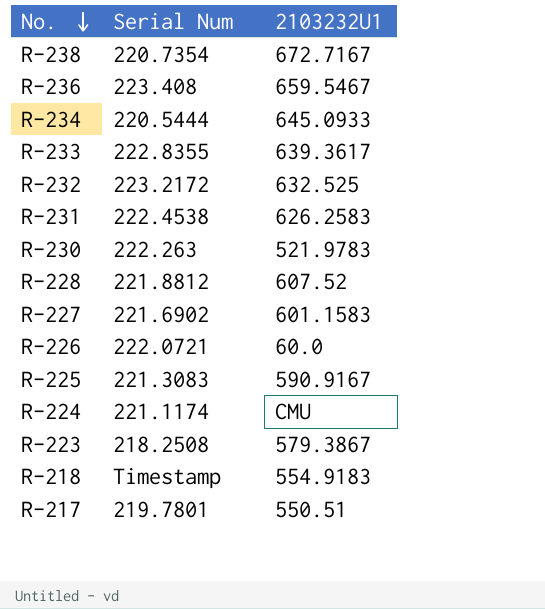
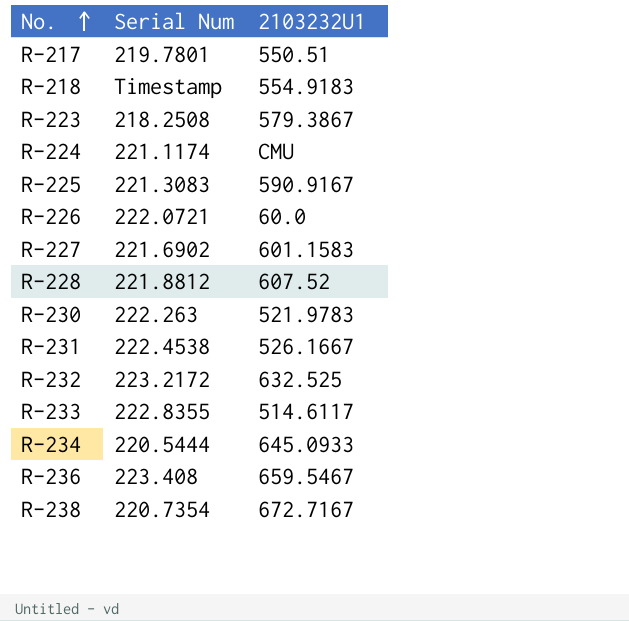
row order: No. descending -> No. ascending
R-231 | 2103232U1: 626.2583 -> 526.1667
R-233 | 2103232U1: 639.3617 -> 514.6117

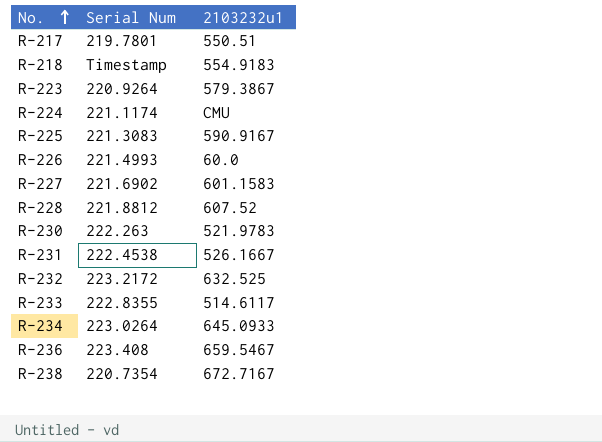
column name: 2103232U1 -> 2103232u1
R-223 | Serial Num: 218.2508 -> 220.9264
R-226 | Serial Num: 222.0721 -> 221.4993
R-234 | Serial Num: 220.5444 -> 223.0264

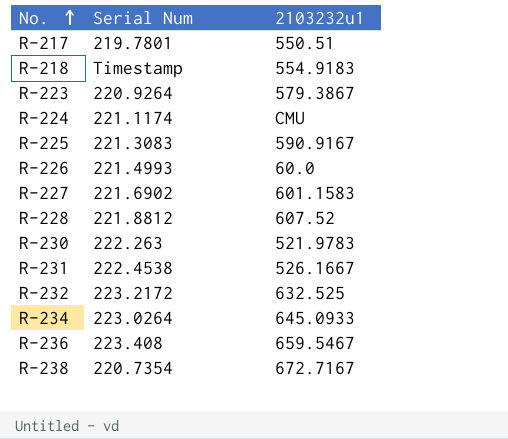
row R-233: 222.8355 | 514.6117 -> none

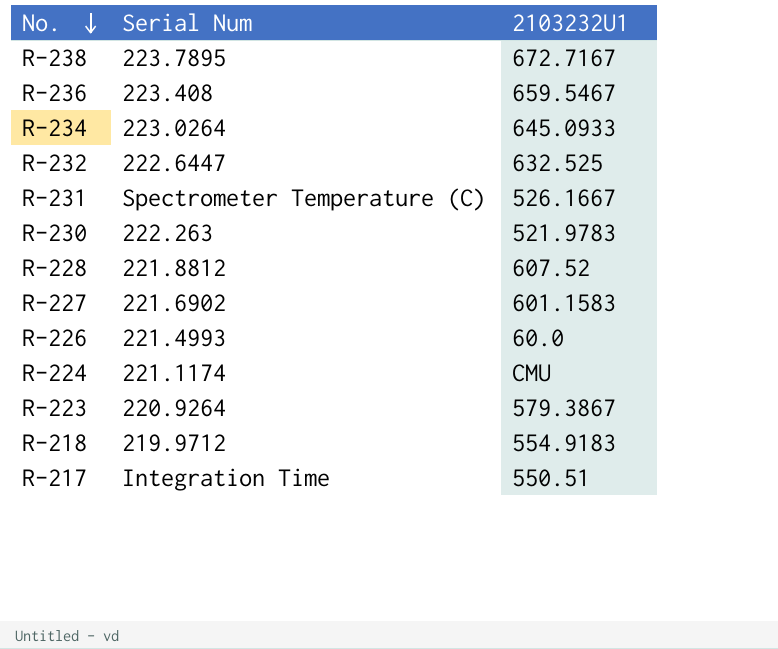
row order: No. ascending -> No. descending
column name: 2103232u1 -> 2103232U1
row R-225: 221.3083 | 590.9167 -> none
R-238 | Serial Num: 220.7354 -> 223.7895
R-232 | Serial Num: 223.2172 -> 222.6447
R-231 | Serial Num: 222.4538 -> Spectrometer Temperature (C)
R-218 | Serial Num: Timestamp -> 219.9712
R-217 | Serial Num: 219.7801 -> Integration Time

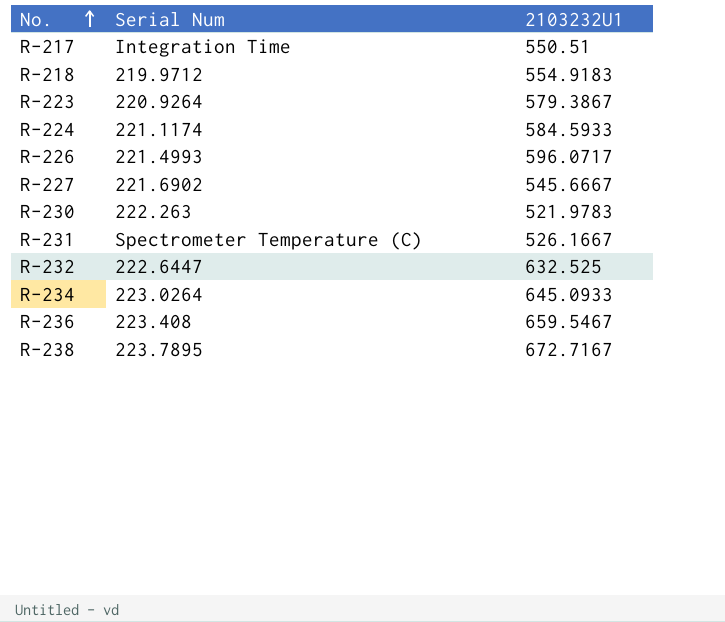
row order: No. descending -> No. ascending
row R-228: 221.8812 | 607.52 -> none
R-224 | 2103232U1: CMU -> 584.5933
R-226 | 2103232U1: 60.0 -> 596.0717
R-227 | 2103232U1: 601.1583 -> 545.6667

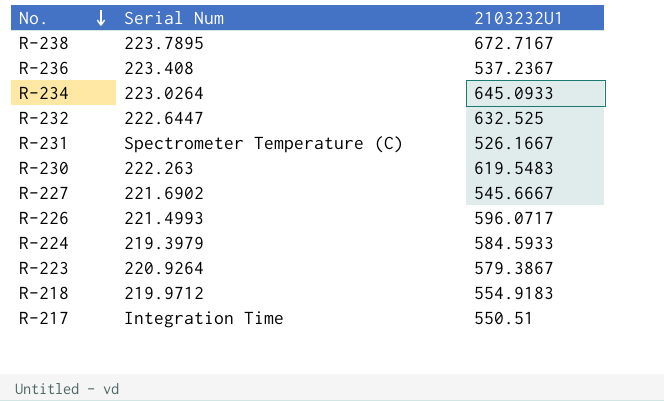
row order: No. ascending -> No. descending
R-236 | 2103232U1: 659.5467 -> 537.2367
R-230 | 2103232U1: 521.9783 -> 619.5483
R-224 | Serial Num: 221.1174 -> 219.3979

